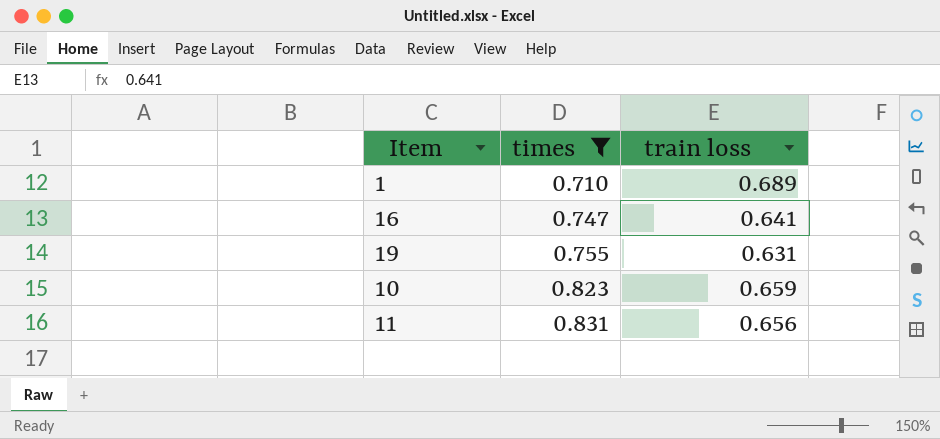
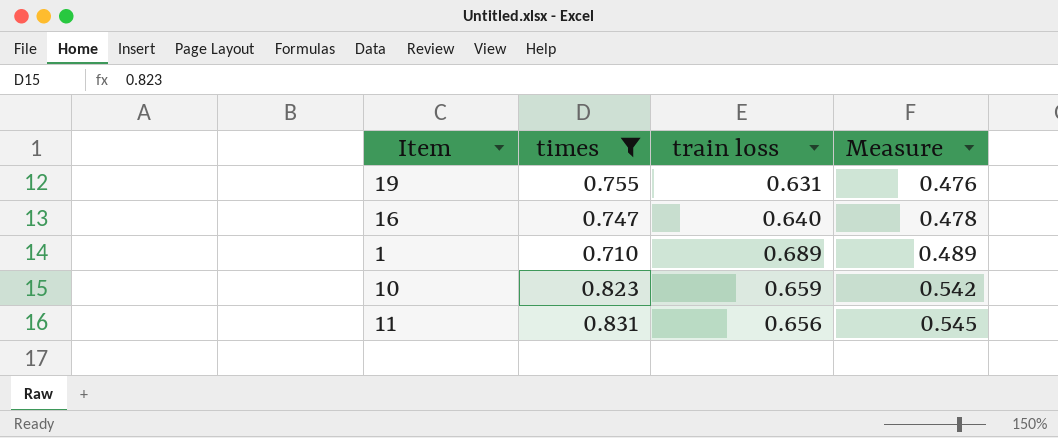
row order: times ascending -> Measure ascending
column Measure | formula: none -> [times] * [train loss]
16 | train loss: 0.641 -> 0.640

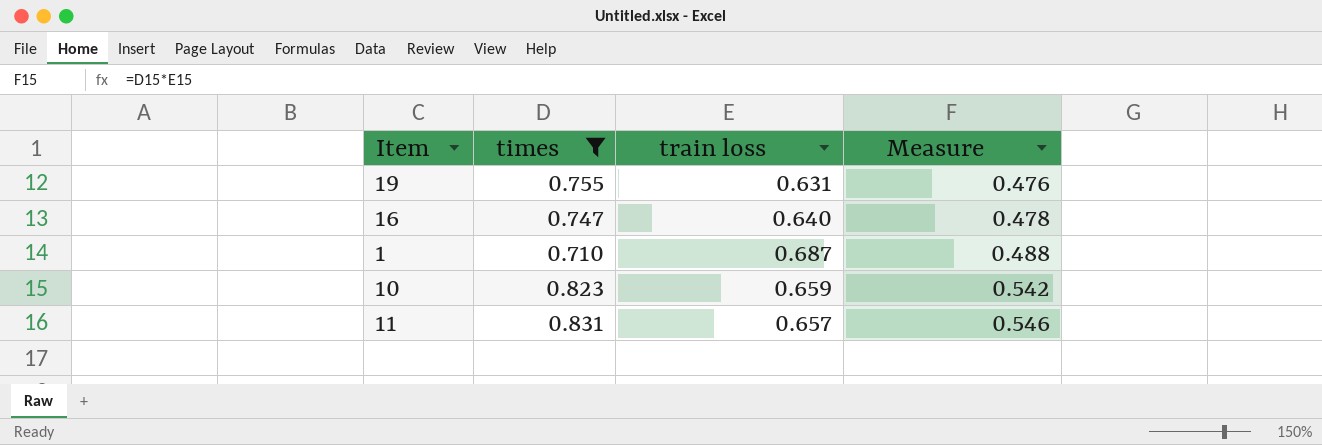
1 | train loss: 0.689 -> 0.687
1 | Measure: 0.489 -> 0.488
11 | train loss: 0.656 -> 0.657
11 | Measure: 0.545 -> 0.546

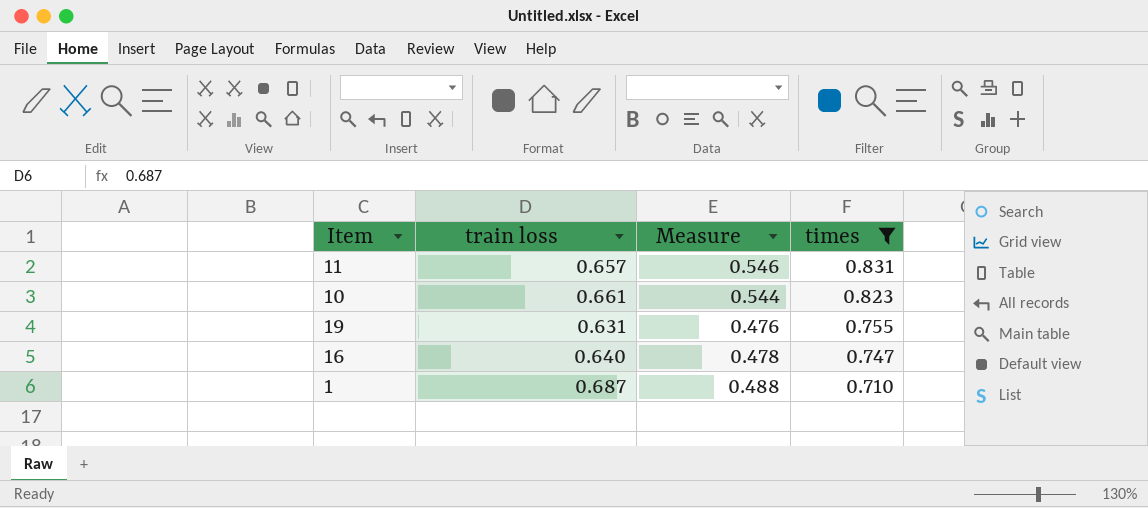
row order: Measure ascending -> times descending
column times | position: 2 -> 4
10 | train loss: 0.659 -> 0.661
10 | Measure: 0.542 -> 0.544

